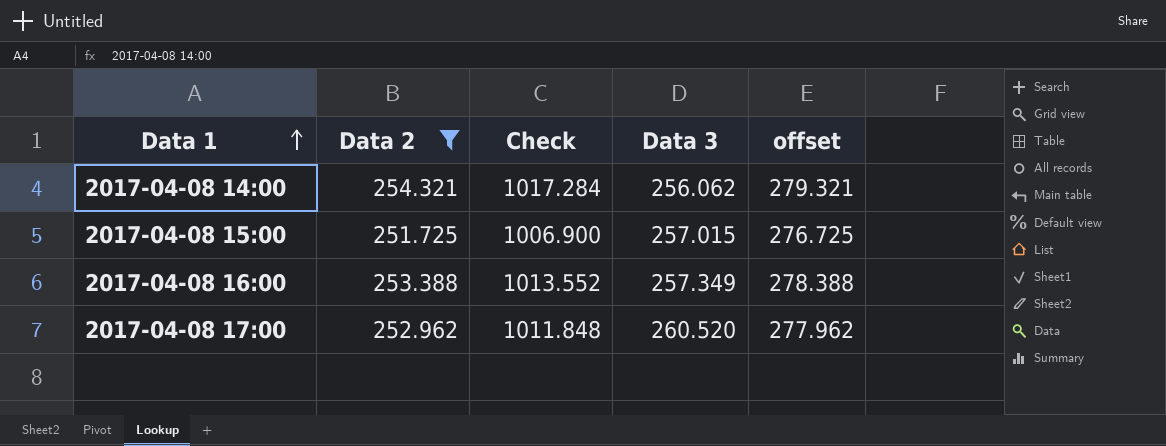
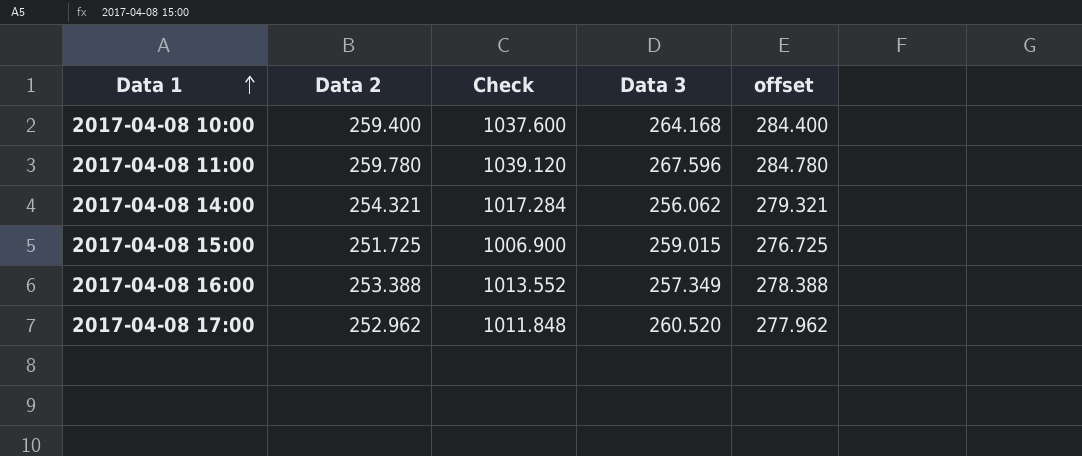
filter: Data 2 <= 254.321 -> none
2017-04-08 15:00 | Data 3: 257.015 -> 259.015

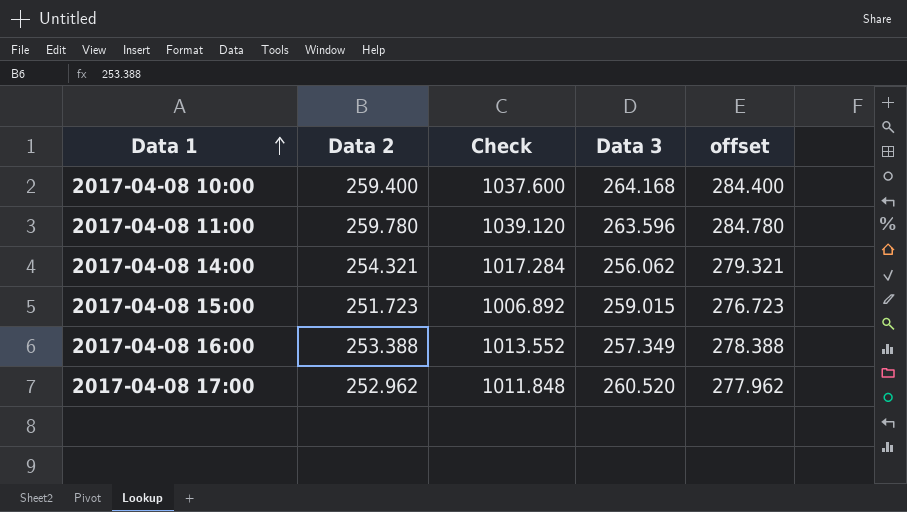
2017-04-08 11:00 | Data 3: 267.596 -> 263.596
2017-04-08 15:00 | Data 2: 251.725 -> 251.723
2017-04-08 15:00 | Check: 1006.900 -> 1006.892
2017-04-08 15:00 | offset: 276.725 -> 276.723

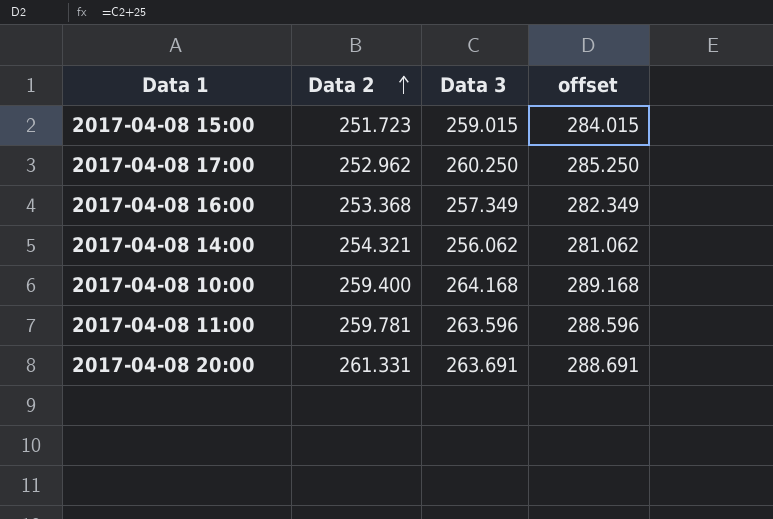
row order: Data 1 ascending -> Data 2 ascending
column Check | formula: [Data 2] * 4 -> none
column offset | formula: [Data 2] + 25 -> [Data 3] + 25
2017-04-08 17:00 | Data 3: 260.520 -> 260.250
2017-04-08 16:00 | Data 2: 253.388 -> 253.368
2017-04-08 11:00 | Data 2: 259.780 -> 259.781
row 2017-04-08 20:00: none -> 261.331 | 263.691 | 288.691

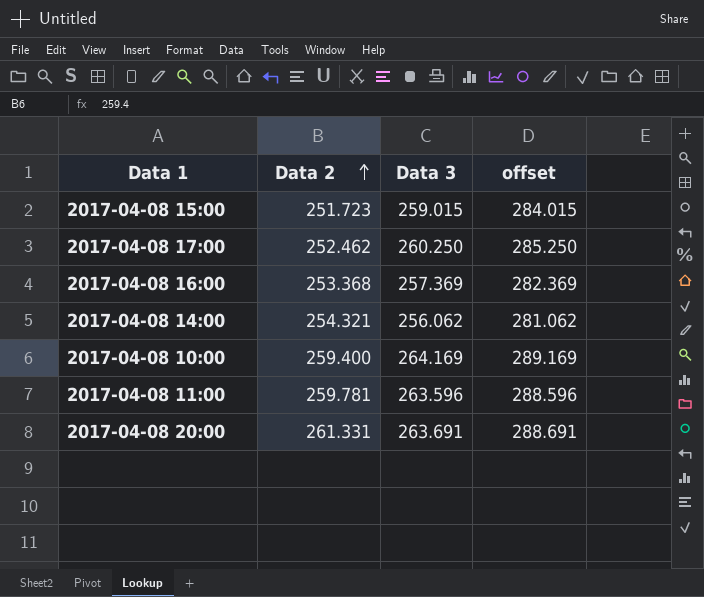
2017-04-08 17:00 | Data 2: 252.962 -> 252.462
2017-04-08 16:00 | Data 3: 257.349 -> 257.369
2017-04-08 16:00 | offset: 282.349 -> 282.369
2017-04-08 10:00 | Data 3: 264.168 -> 264.169
2017-04-08 10:00 | offset: 289.168 -> 289.169

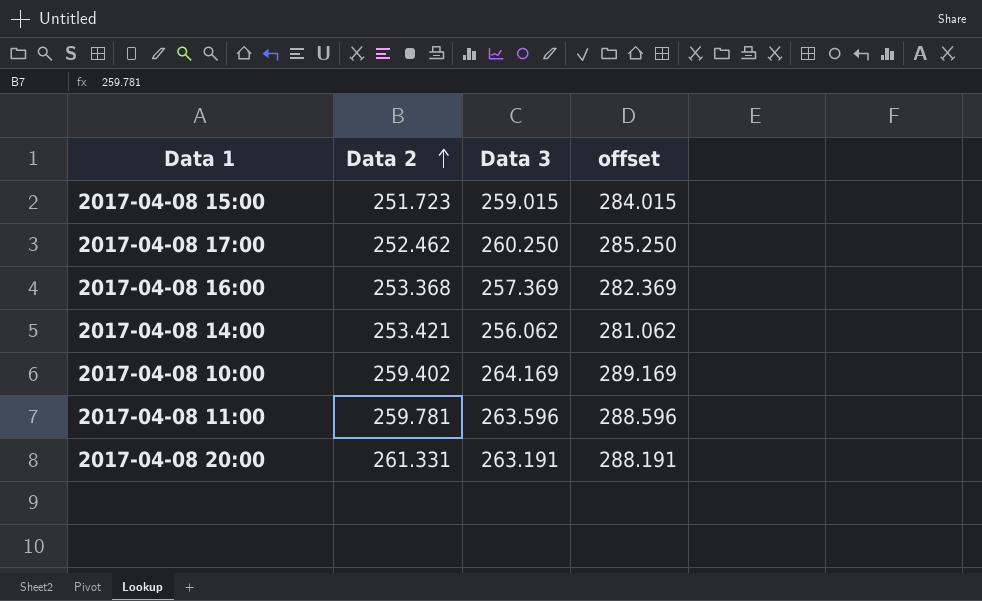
2017-04-08 14:00 | Data 2: 254.321 -> 253.421
2017-04-08 10:00 | Data 2: 259.400 -> 259.402
2017-04-08 20:00 | Data 3: 263.691 -> 263.191
2017-04-08 20:00 | offset: 288.691 -> 288.191

